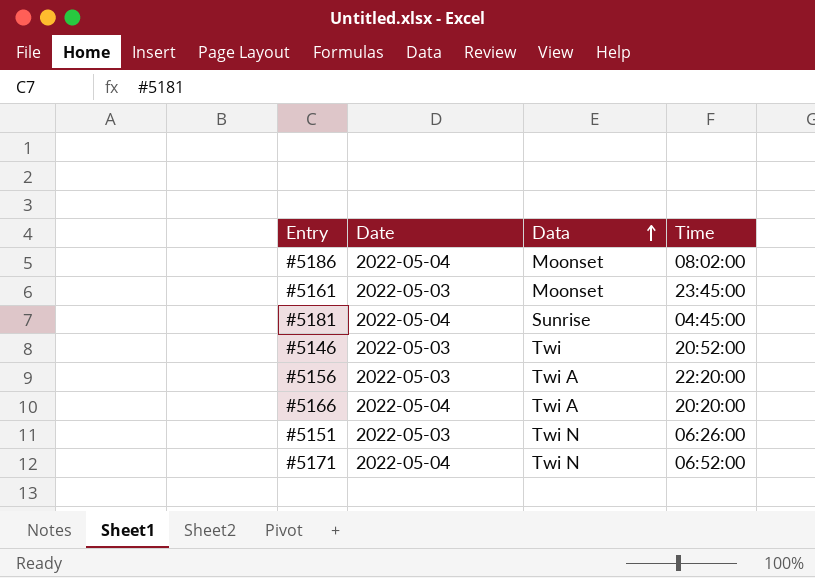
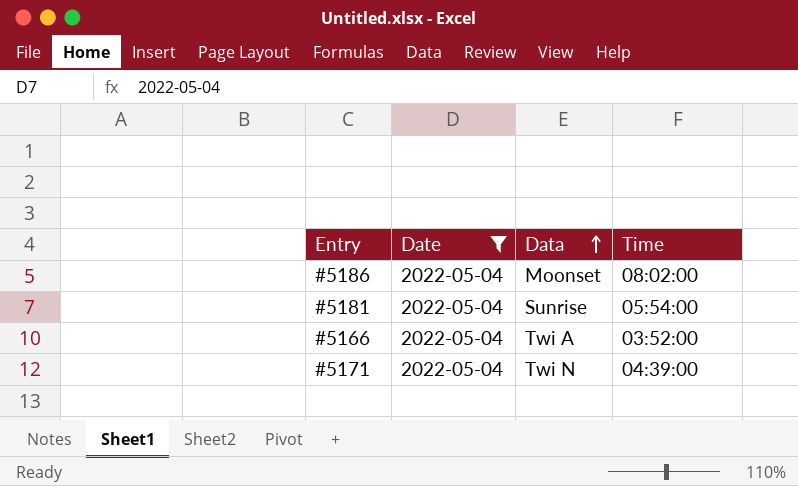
filter: none -> Date = 2022-05-04
#5181 | Time: 04:45:00 -> 05:54:00
#5166 | Time: 20:20:00 -> 03:52:00
#5171 | Time: 06:52:00 -> 04:39:00

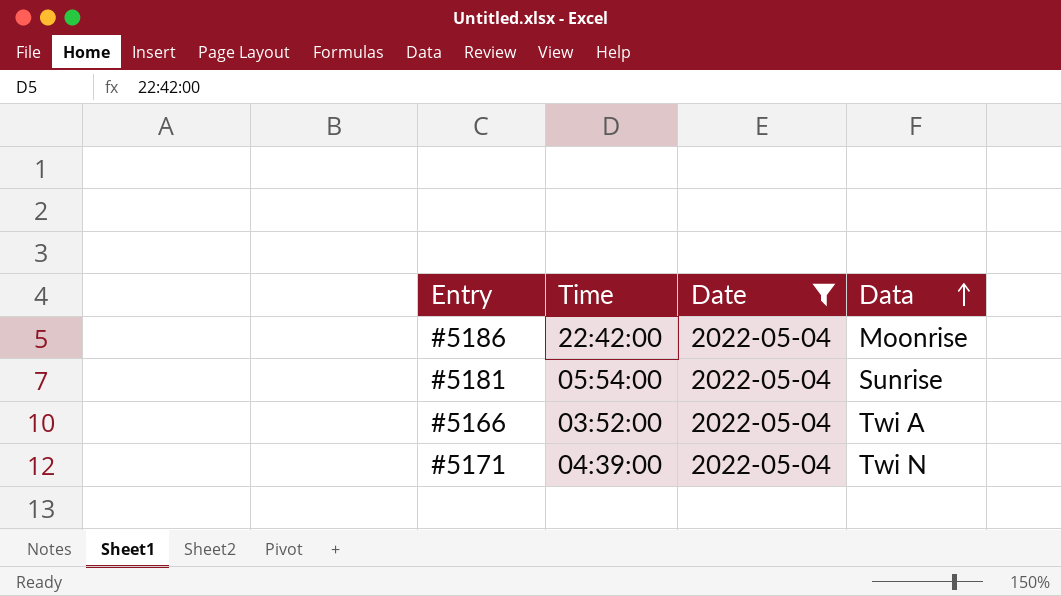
column Time | position: 4 -> 2
#5186 | Time: 08:02:00 -> 22:42:00
#5186 | Data: Moonset -> Moonrise

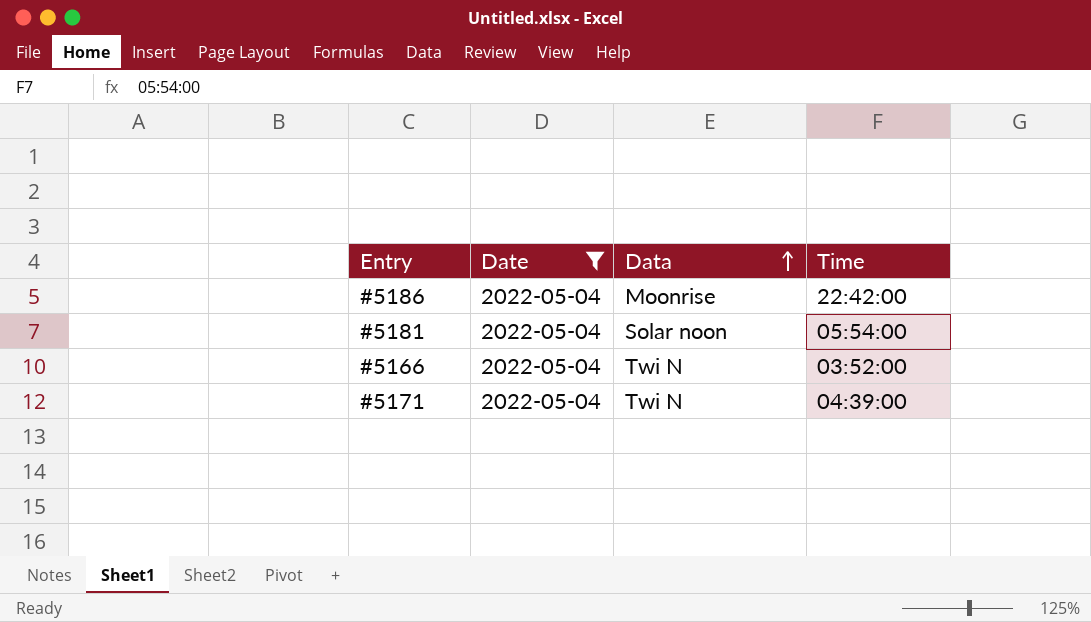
column Time | position: 2 -> 4
#5181 | Data: Sunrise -> Solar noon
#5166 | Data: Twi A -> Twi N

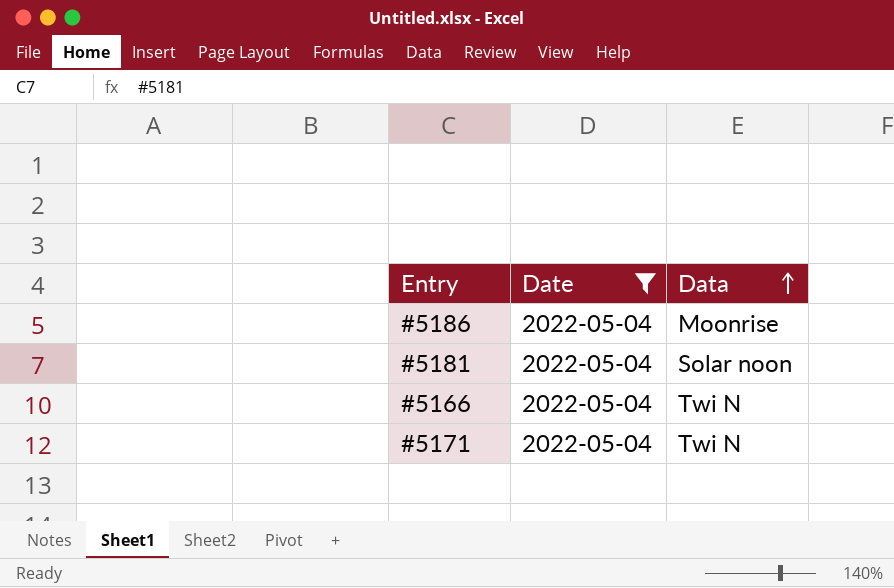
column Time | position: 4 -> none

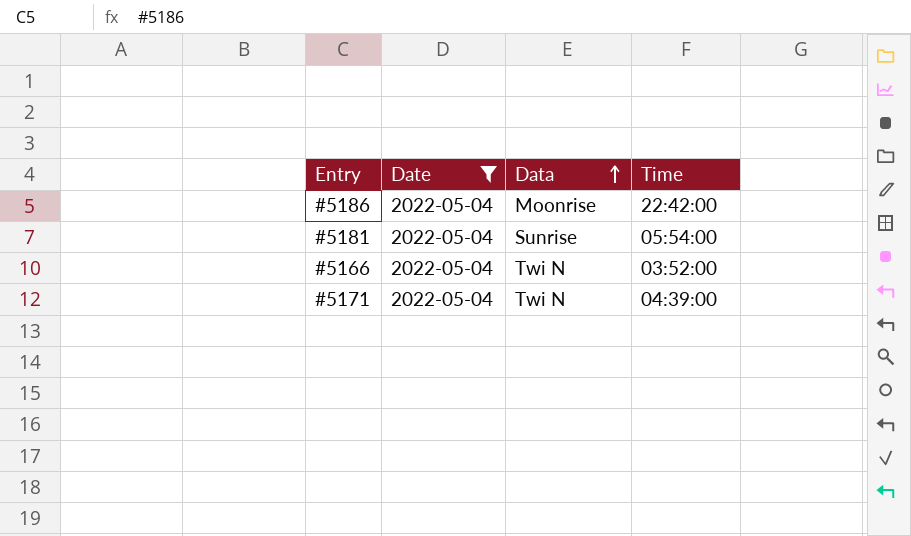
column Time | position: none -> 4
#5181 | Data: Solar noon -> Sunrise

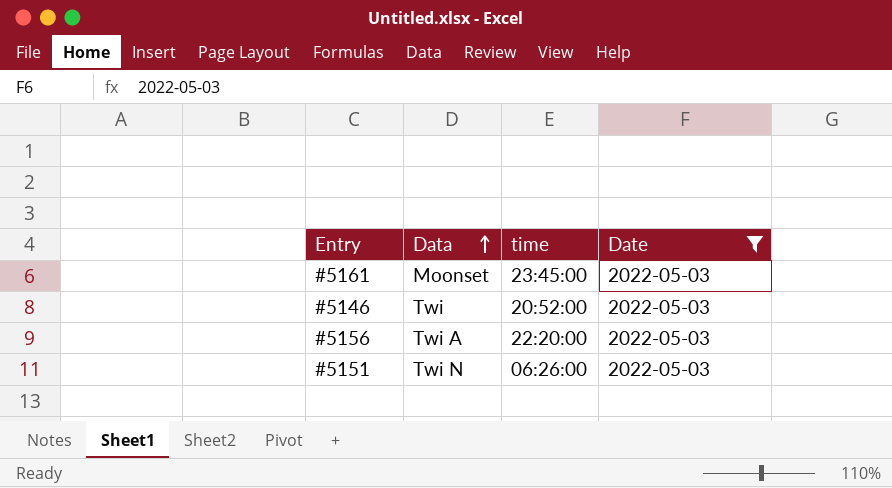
filter: Date = 2022-05-04 -> Date = 2022-05-03
column name: Time -> time
column Date | position: 2 -> 4

